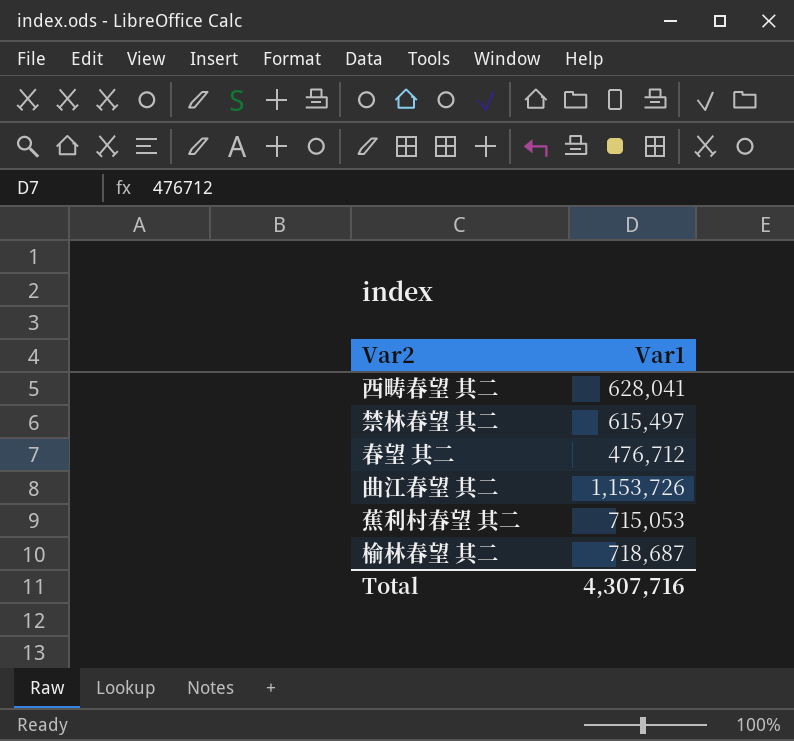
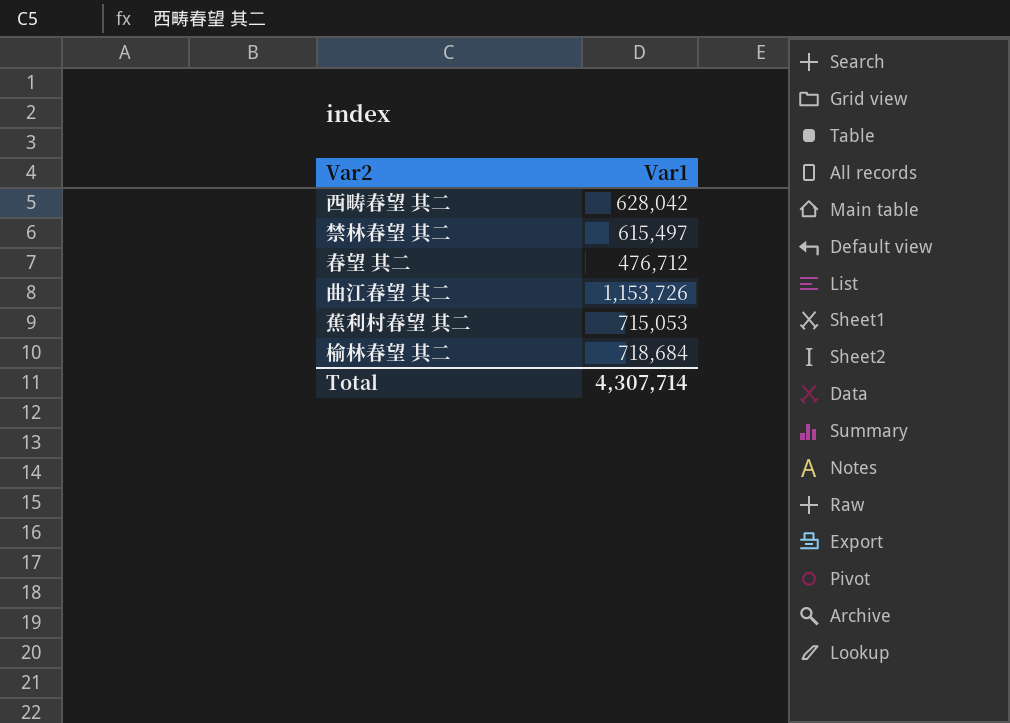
西畴春望 其二 | Var1: 628,041 -> 628,042
榆林春望 其二 | Var1: 718,687 -> 718,684
Total | Var1: 4,307,716 -> 4,307,714

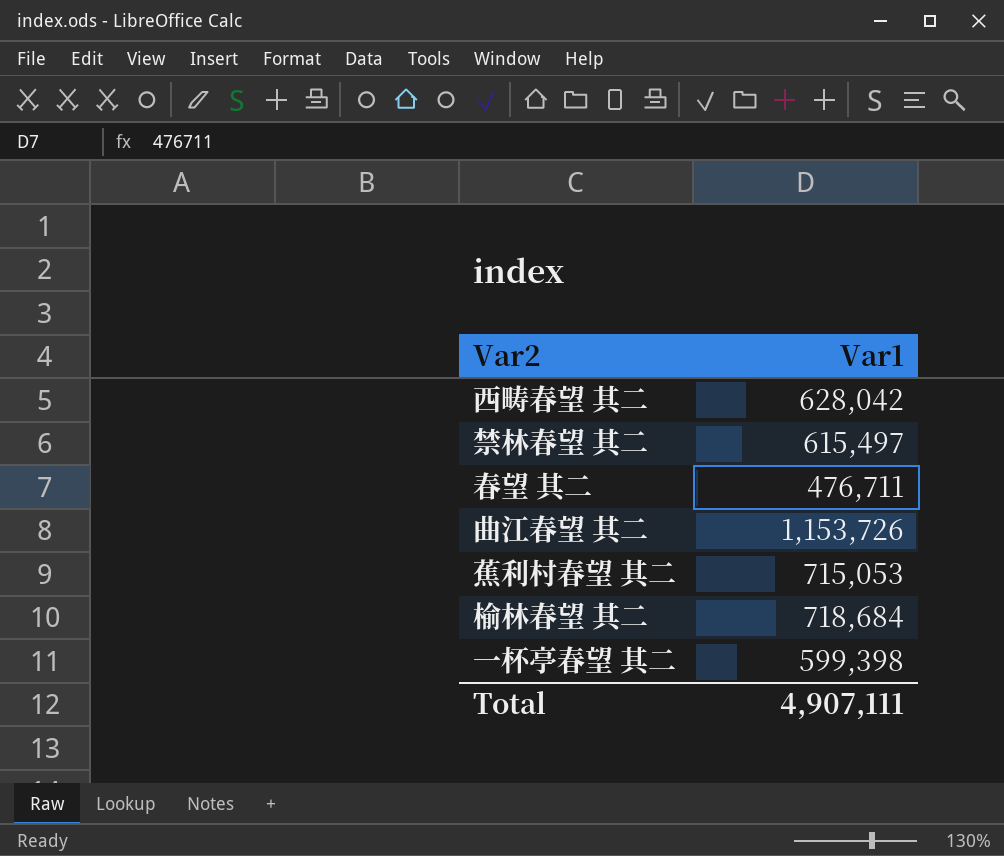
春望 其二 | Var1: 476,712 -> 476,711
row 一杯亭春望 其二: none -> 599,398
Total | Var1: 4,307,714 -> 4,907,111

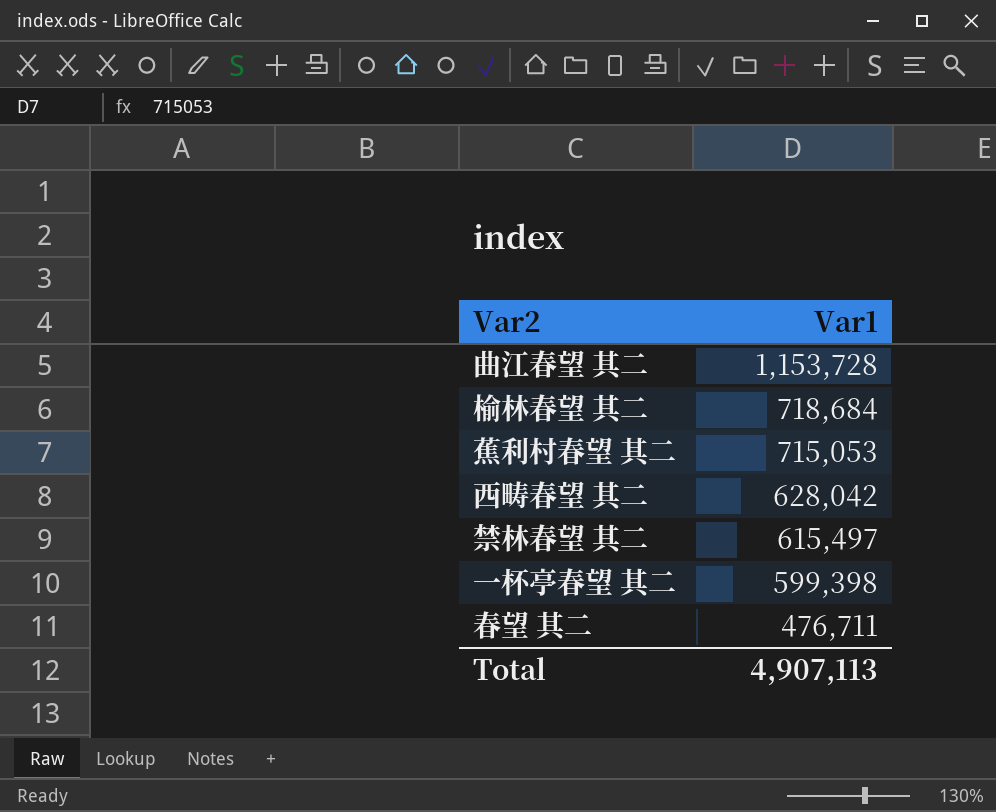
row order: none -> Var1 descending
曲江春望 其二 | Var1: 1,153,726 -> 1,153,728
Total | Var1: 4,907,111 -> 4,907,113

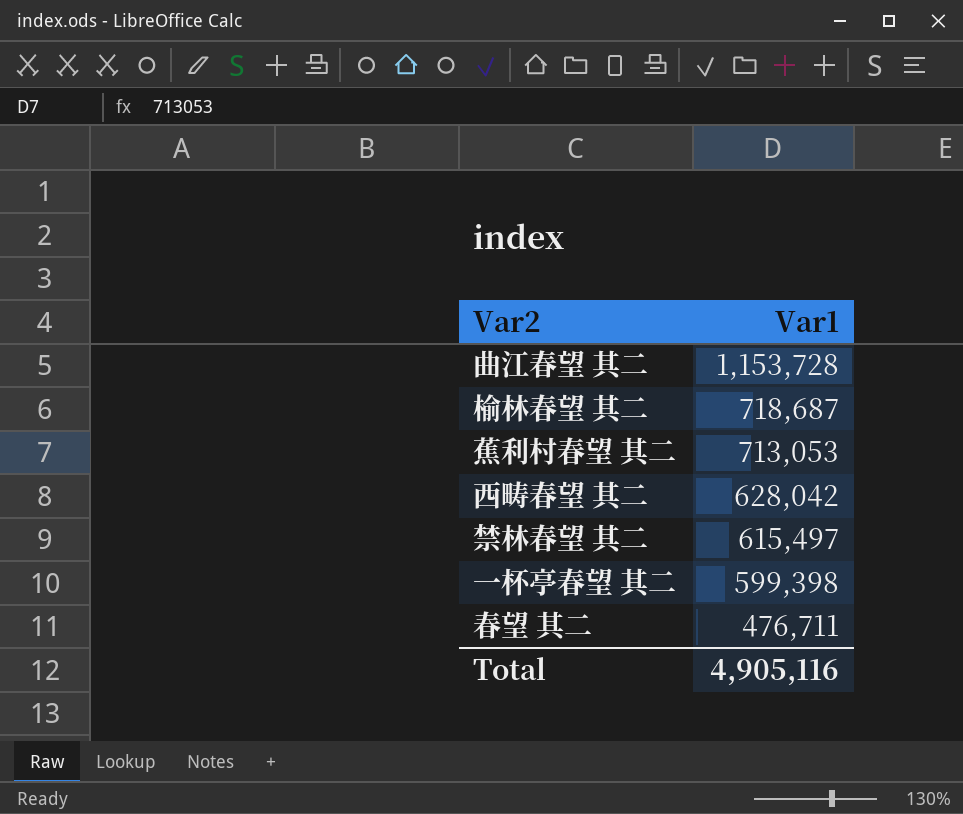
榆林春望 其二 | Var1: 718,684 -> 718,687
蕉利村春望 其二 | Var1: 715,053 -> 713,053
Total | Var1: 4,907,113 -> 4,905,116

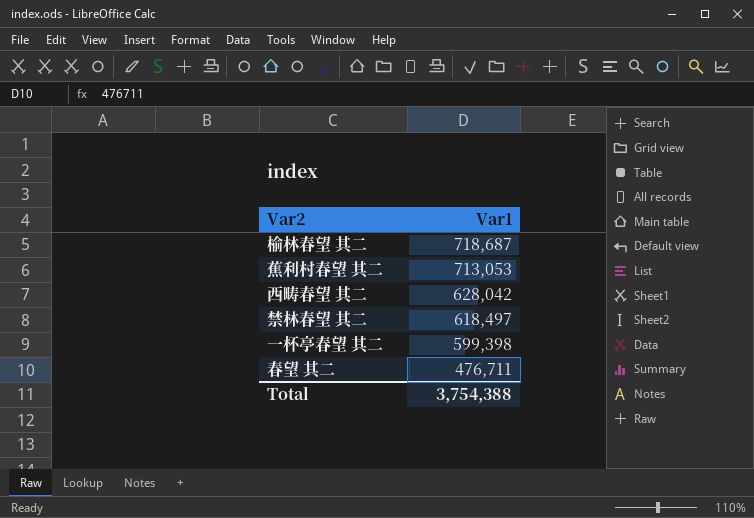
row 曲江春望 其二: 1,153,728 -> none
禁林春望 其二 | Var1: 615,497 -> 618,497
Total | Var1: 4,905,116 -> 3,754,388

